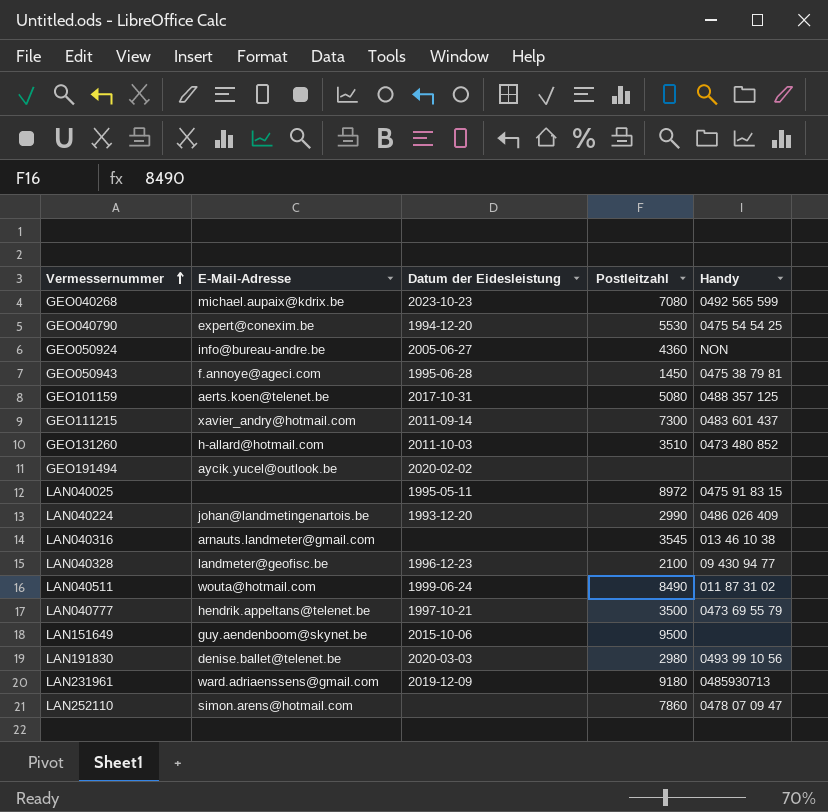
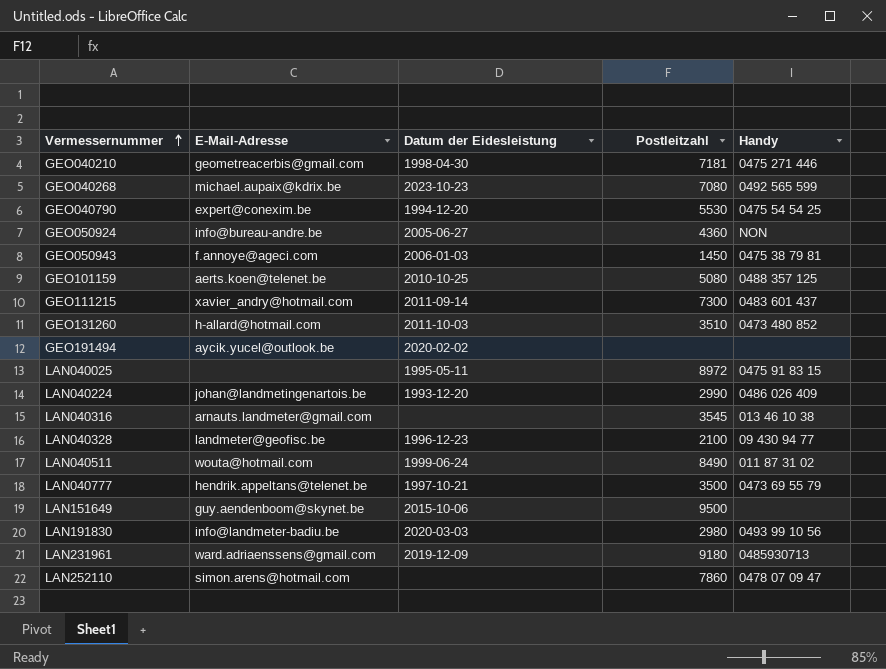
row GEO040210: none -> geometreacerbis@gmail.com | 1998-04-30 | 7181 | 0475 271 446
GEO050943 | Datum der Eidesleistung: 1995-06-28 -> 2006-01-03
GEO101159 | Datum der Eidesleistung: 2017-10-31 -> 2010-10-25
LAN191830 | E-Mail-Adresse: denise.ballet@telenet.be -> info@landmeter-badiu.be

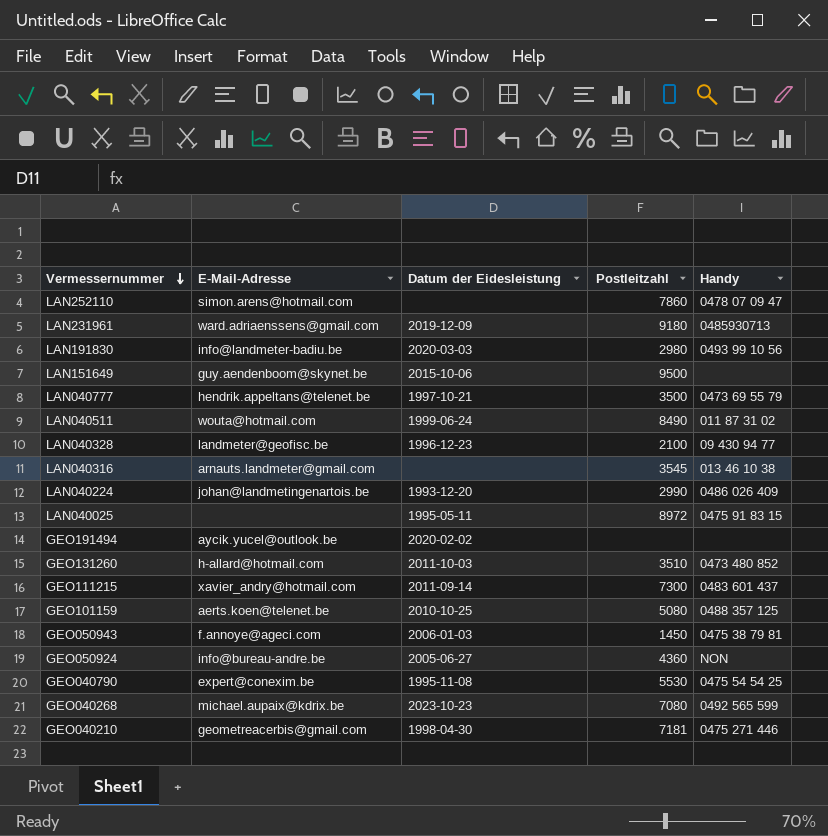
row order: Vermessernummer ascending -> Vermessernummer descending
GEO040790 | Datum der Eidesleistung: 1994-12-20 -> 1995-11-08

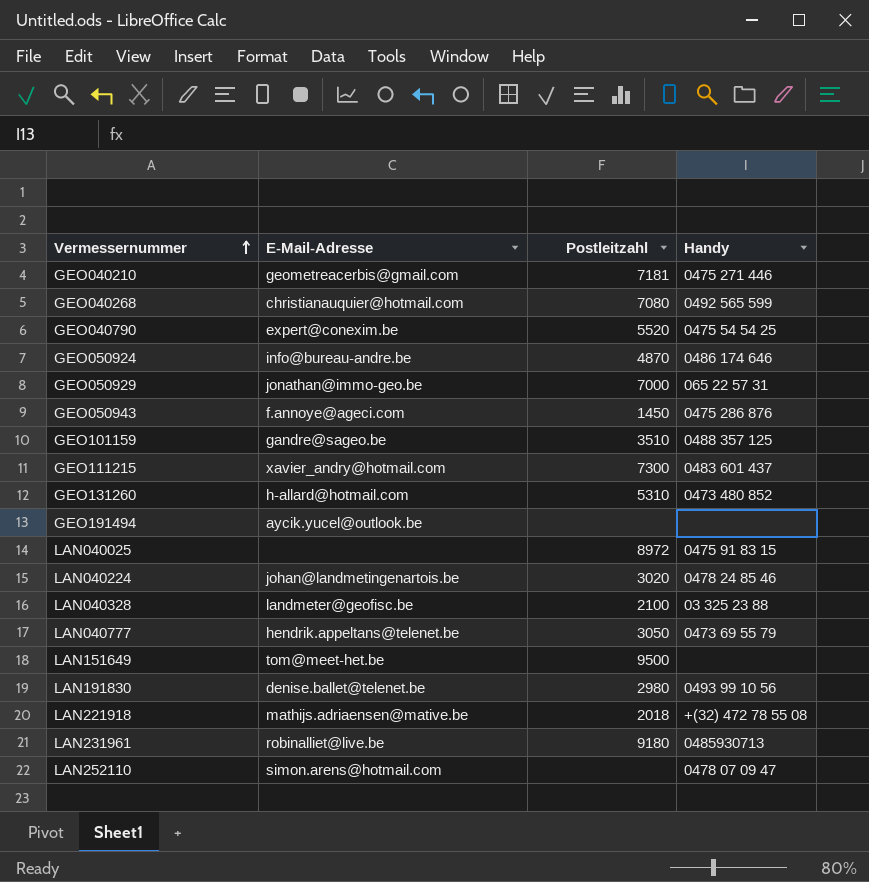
row order: Vermessernummer descending -> Vermessernummer ascending
column Datum der Eidesleistung | position: 3 -> none
row LAN040511: wouta@hotmail.com | 1999-06-24 | 8490 | 011 87 31 02 -> none
row LAN040316: arnauts.landmeter@gmail.com | none | 3545 | 013 46 10 38 -> none
GEO040268 | E-Mail-Adresse: michael.aupaix@kdrix.be -> christianauquier@hotmail.com
GEO040790 | Postleitzahl: 5530 -> 5520
GEO050924 | Postleitzahl: 4360 -> 4870
GEO050924 | Handy: NON -> 0486 174 646
row GEO050929: none -> jonathan@immo-geo.be | 7000 | 065 22 57 31
GEO050943 | Handy: 0475 38 79 81 -> 0475 286 876
GEO101159 | E-Mail-Adresse: aerts.koen@telenet.be -> gandre@sageo.be
GEO101159 | Postleitzahl: 5080 -> 3510
GEO131260 | Postleitzahl: 3510 -> 5310
LAN040224 | Postleitzahl: 2990 -> 3020
LAN040224 | Handy: 0486 026 409 -> 0478 24 85 46
LAN040328 | Handy: 09 430 94 77 -> 03 325 23 88
LAN040777 | Postleitzahl: 3500 -> 3050
LAN151649 | E-Mail-Adresse: guy.aendenboom@skynet.be -> tom@meet-het.be
LAN191830 | E-Mail-Adresse: info@landmeter-badiu.be -> denise.ballet@telenet.be
row LAN221918: none -> mathijs.adriaensen@mative.be | 2018 | +(32) 472 78 55 08
LAN231961 | E-Mail-Adresse: ward.adriaenssens@gmail.com -> robinalliet@live.be
LAN252110 | Postleitzahl: 7860 -> none

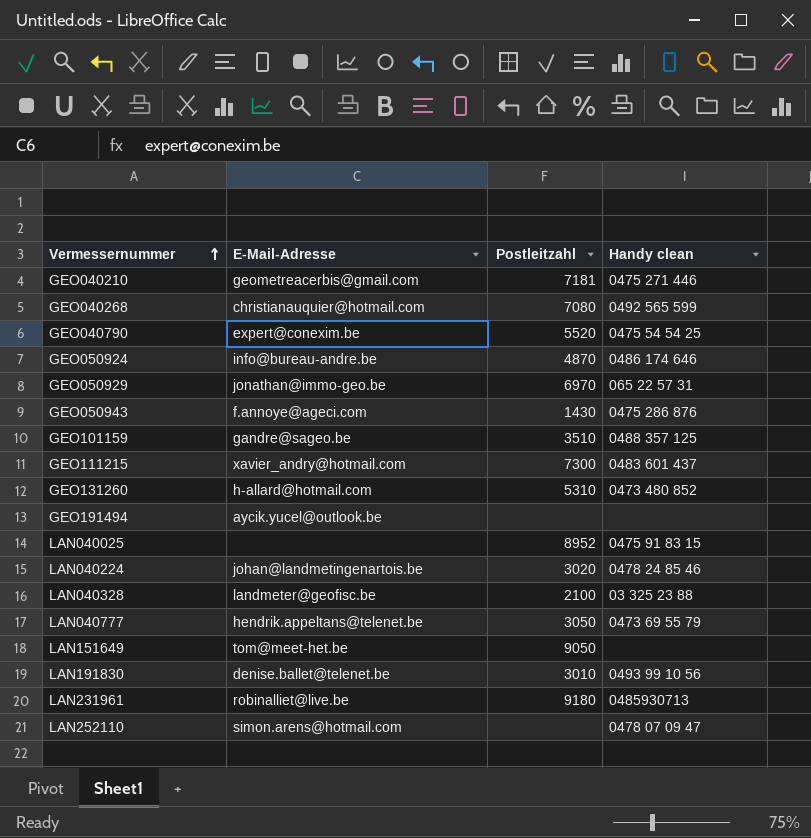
column name: Handy -> Handy clean
row LAN221918: mathijs.adriaensen@mative.be | 2018 | +(32) 472 78 55 08 -> none
GEO050929 | Postleitzahl: 7000 -> 6970
GEO050943 | Postleitzahl: 1450 -> 1430
LAN040025 | Postleitzahl: 8972 -> 8952
LAN151649 | Postleitzahl: 9500 -> 9050
LAN191830 | Postleitzahl: 2980 -> 3010

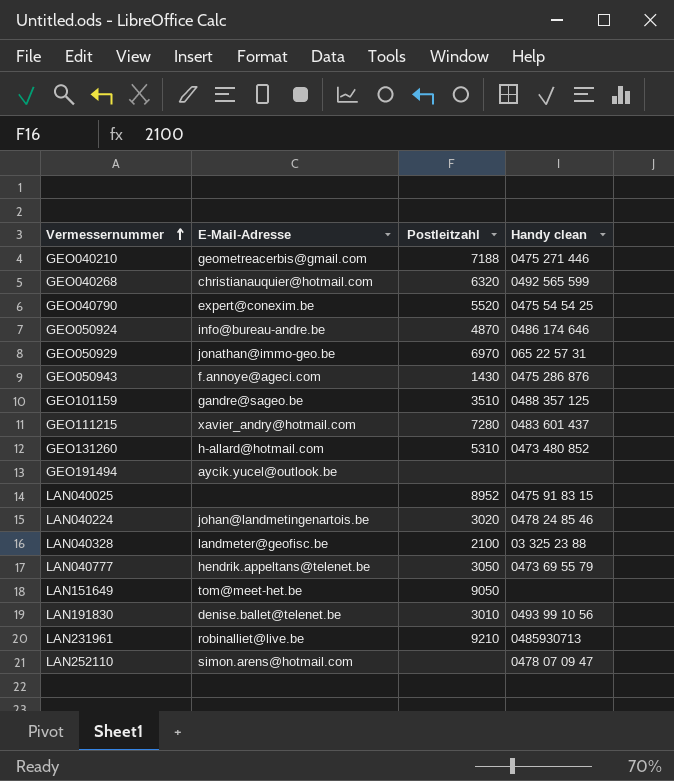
GEO040210 | Postleitzahl: 7181 -> 7188
GEO040268 | Postleitzahl: 7080 -> 6320
GEO111215 | Postleitzahl: 7300 -> 7280
LAN231961 | Postleitzahl: 9180 -> 9210

